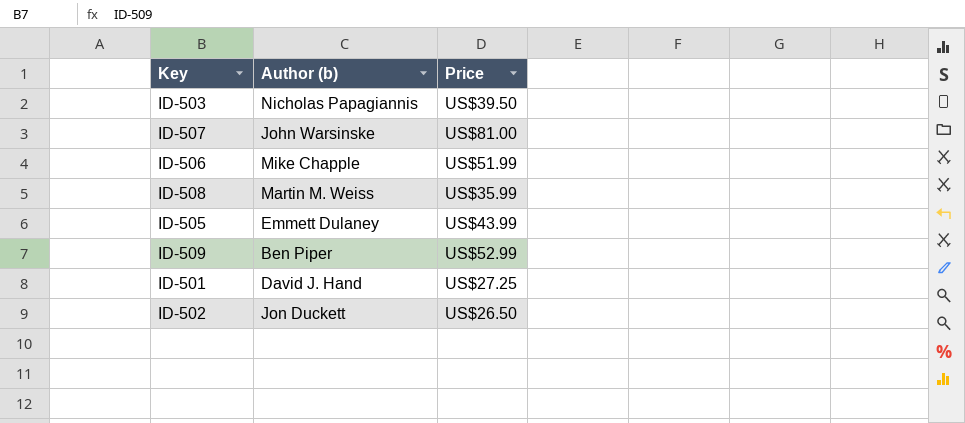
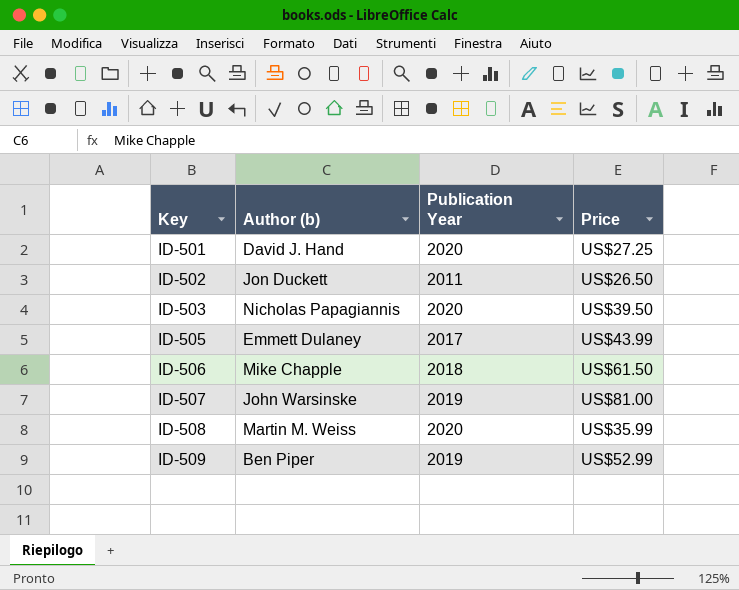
row order: none -> Key ascending
column Publication Year | position: none -> 3
ID-506 | Price: US$51.99 -> US$61.50

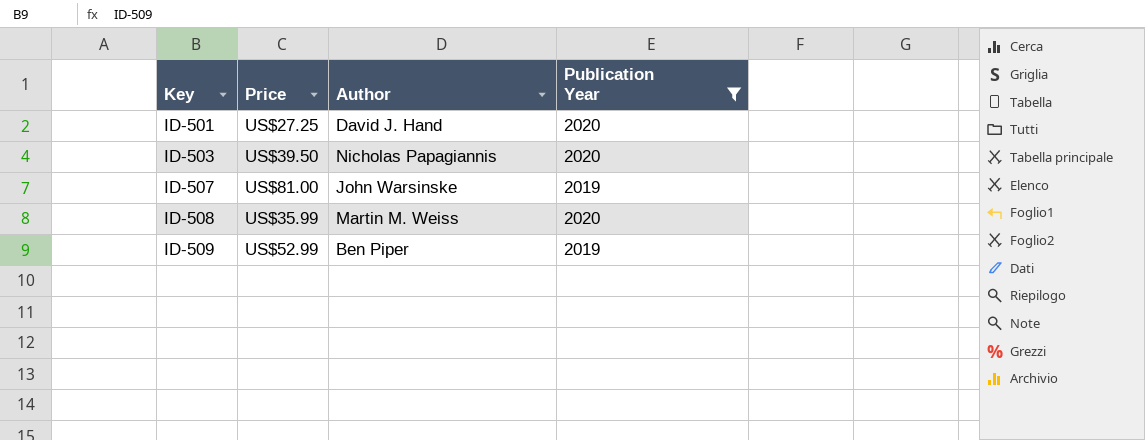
filter: none -> Publication Year >= 2019
column Price | position: 4 -> 2
column name: Author (b) -> Author

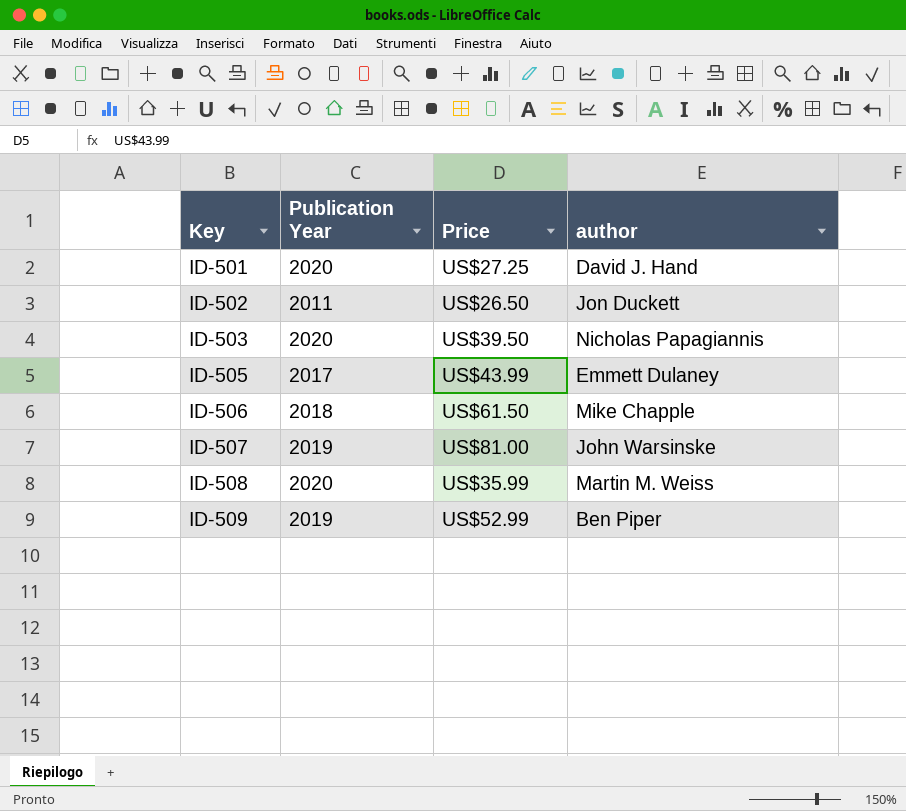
filter: Publication Year >= 2019 -> none
column Publication Year | position: 4 -> 2
column name: Author -> author

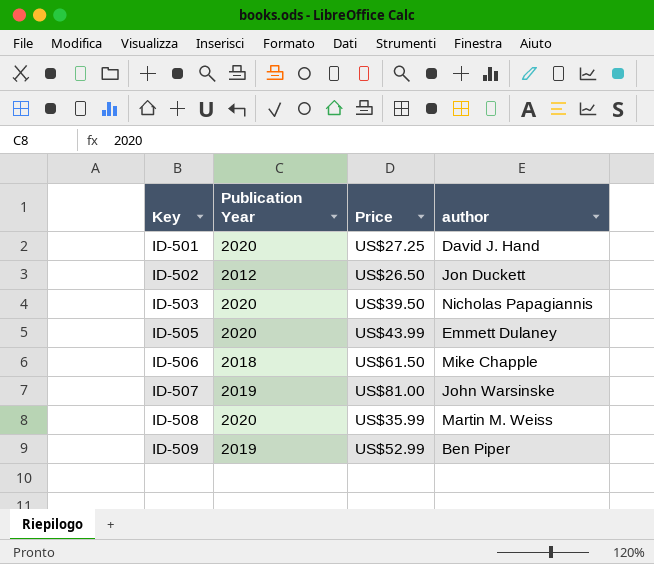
ID-502 | Publication Year: 2011 -> 2012
ID-505 | Publication Year: 2017 -> 2020

